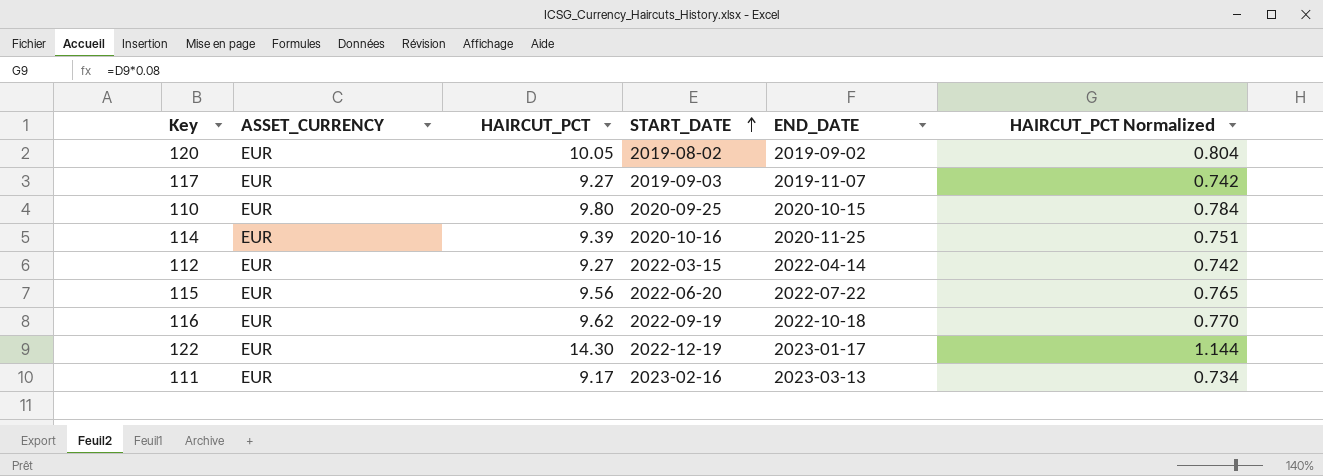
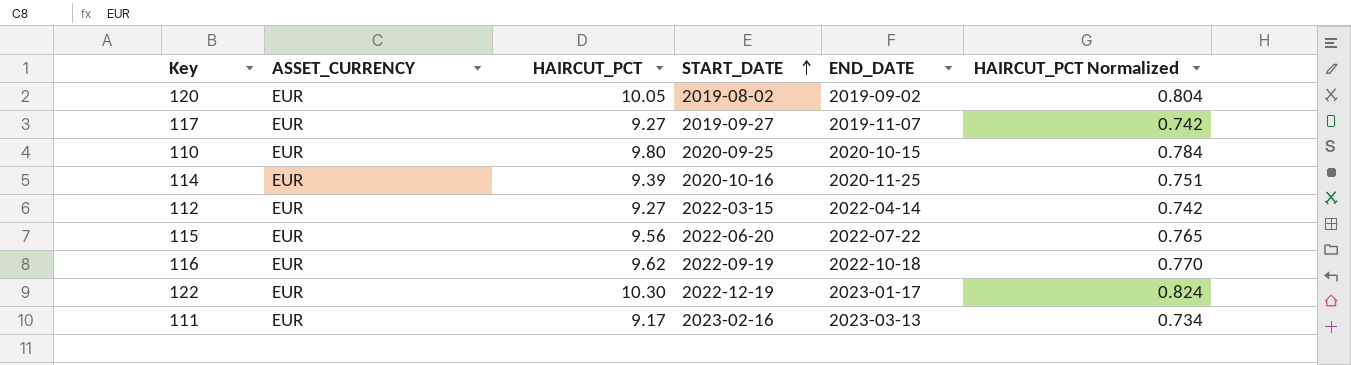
117 | START_DATE: 2019-09-03 -> 2019-09-27
122 | HAIRCUT_PCT: 14.30 -> 10.30
122 | HAIRCUT_PCT Normalized: 1.144 -> 0.824

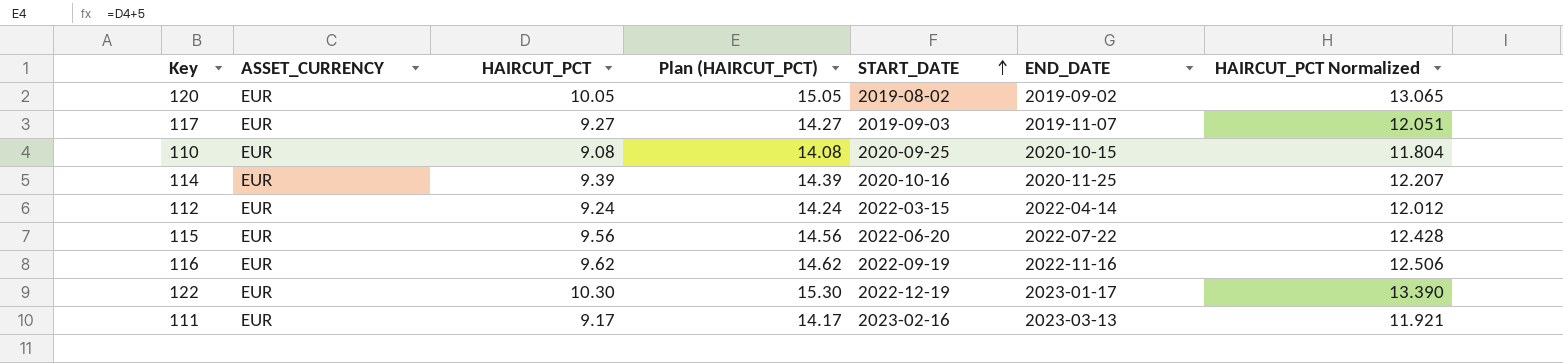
column Plan (HAIRCUT_PCT) | formula: none -> [HAIRCUT_PCT] + 5
column HAIRCUT_PCT Normalized | formula: [HAIRCUT_PCT] * 0.08 -> [HAIRCUT_PCT] * 1.3
117 | START_DATE: 2019-09-27 -> 2019-09-03
110 | HAIRCUT_PCT: 9.80 -> 9.08
112 | HAIRCUT_PCT: 9.27 -> 9.24
116 | END_DATE: 2022-10-18 -> 2022-11-16

